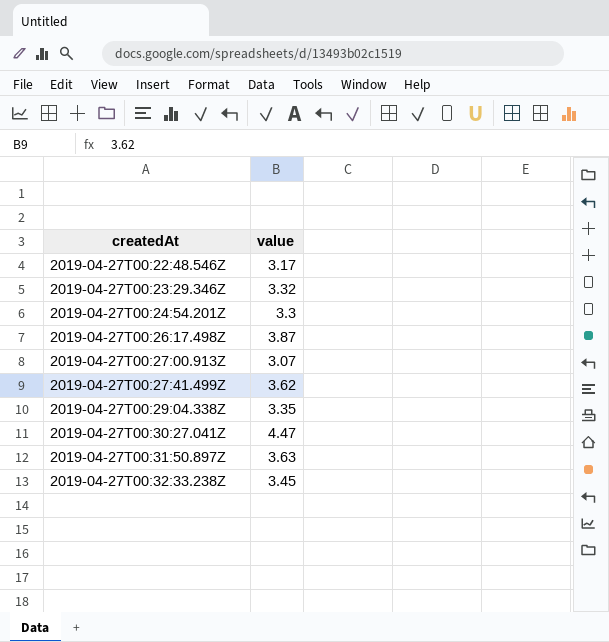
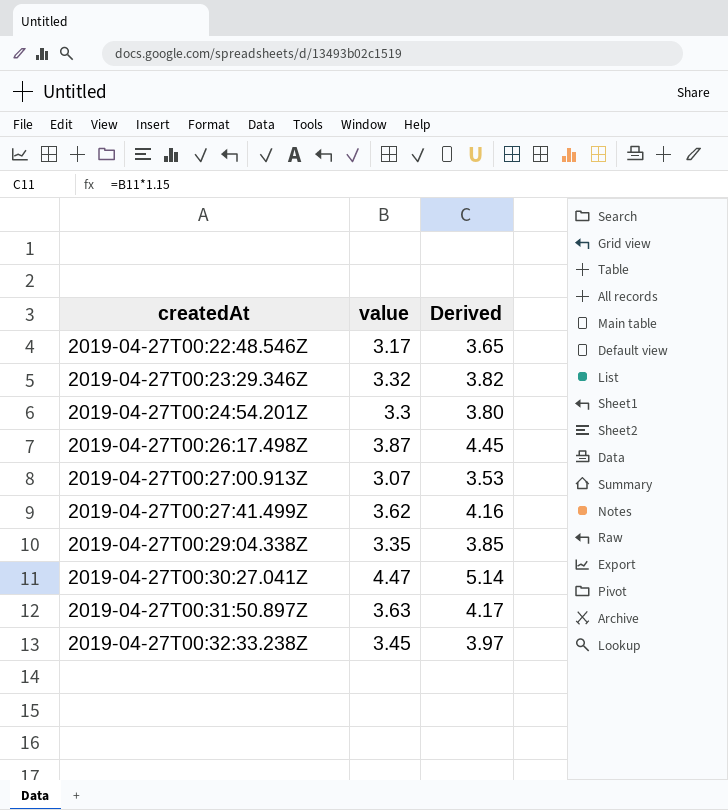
column Derived | formula: none -> [value] * 1.15

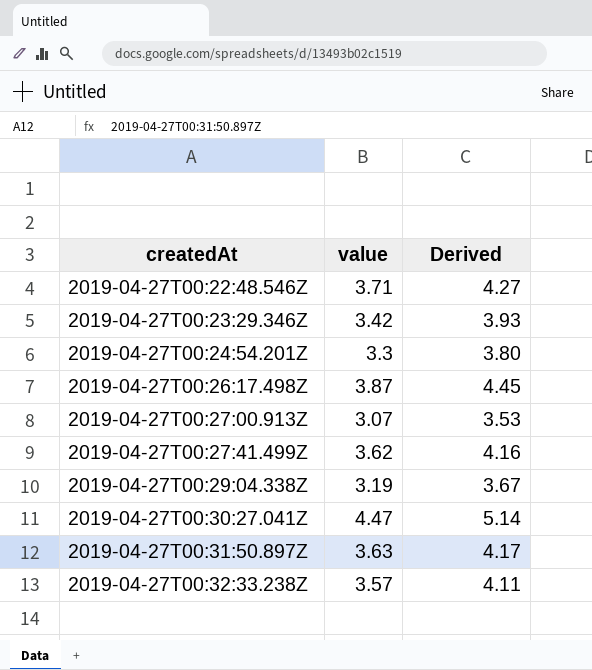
2019-04-27T00:22:48.546Z | value: 3.17 -> 3.71
2019-04-27T00:22:48.546Z | Derived: 3.65 -> 4.27
2019-04-27T00:23:29.346Z | value: 3.32 -> 3.42
2019-04-27T00:23:29.346Z | Derived: 3.82 -> 3.93
2019-04-27T00:29:04.338Z | value: 3.35 -> 3.19
2019-04-27T00:29:04.338Z | Derived: 3.85 -> 3.67
2019-04-27T00:32:33.238Z | value: 3.45 -> 3.57
2019-04-27T00:32:33.238Z | Derived: 3.97 -> 4.11

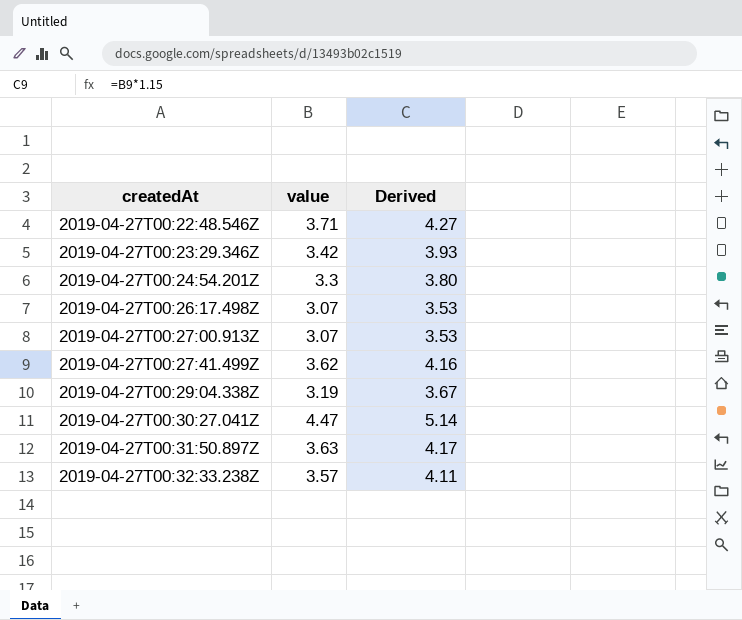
2019-04-27T00:26:17.498Z | value: 3.87 -> 3.07
2019-04-27T00:26:17.498Z | Derived: 4.45 -> 3.53

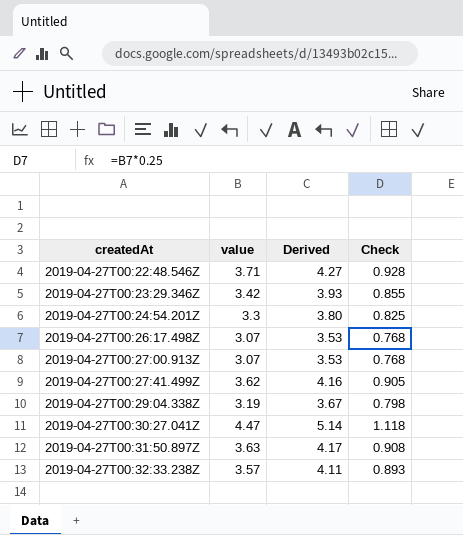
column Check | formula: none -> [value] * 0.25

